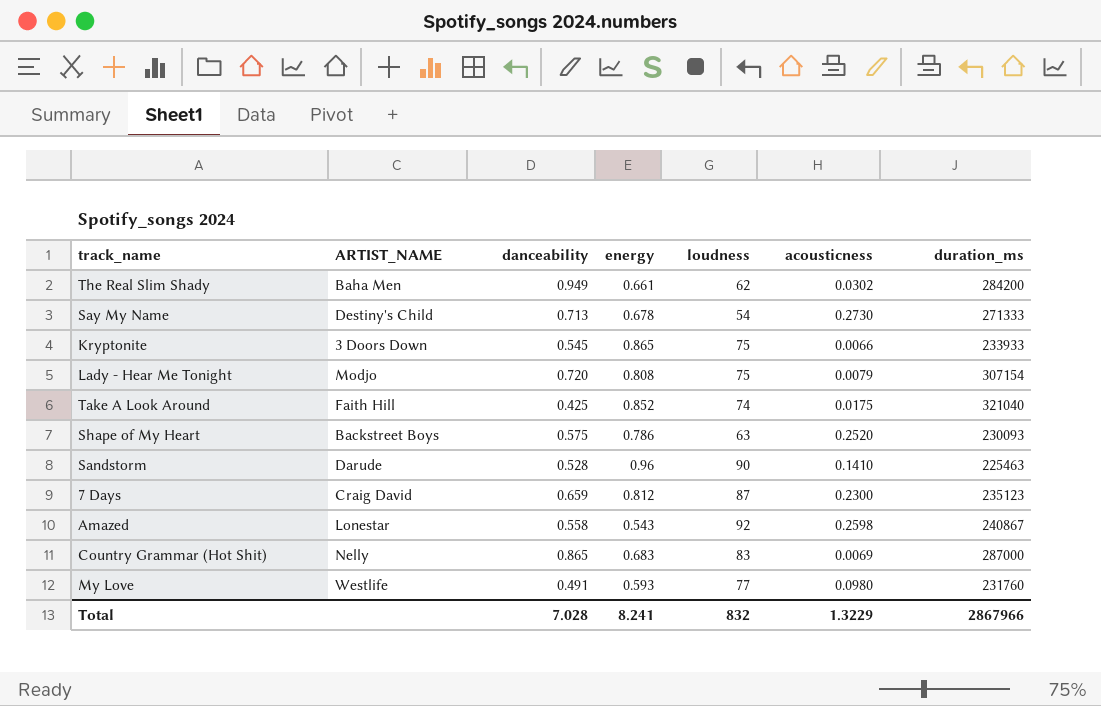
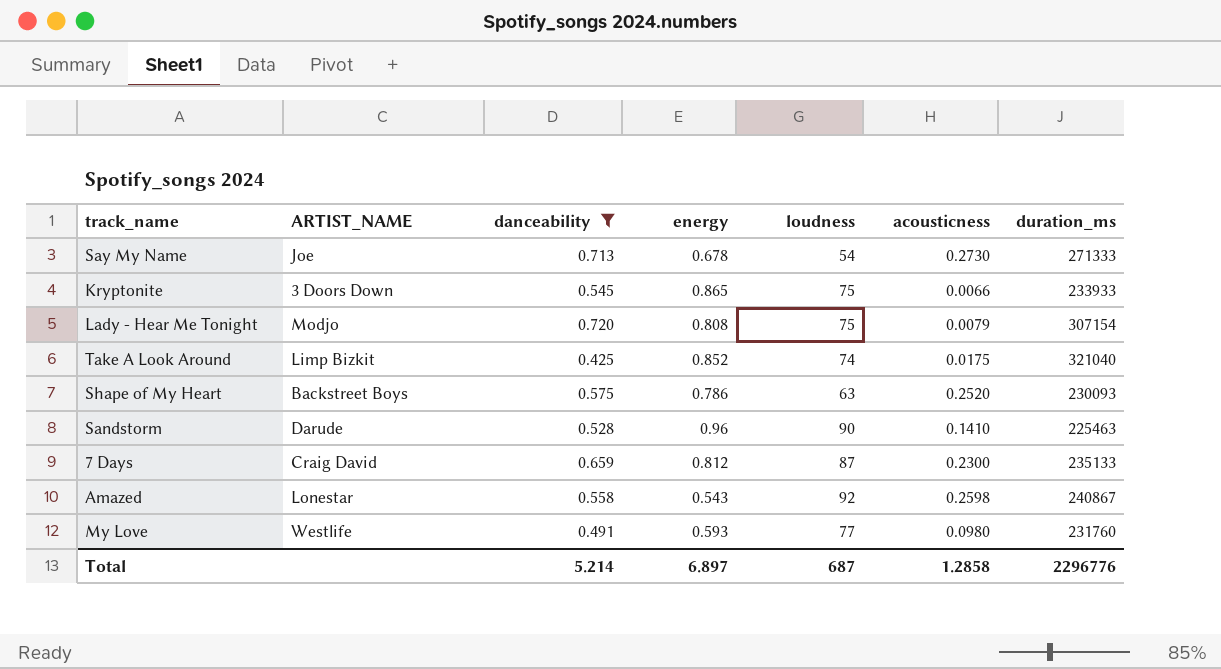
filter: none -> danceability <= 0.720
Say My Name | ARTIST_NAME: Destiny's Child -> Joe
Take A Look Around | ARTIST_NAME: Faith Hill -> Limp Bizkit
7 Days | duration_ms: 235123 -> 235133
Total | danceability: 7.028 -> 5.214
Total | energy: 8.241 -> 6.897
Total | loudness: 832 -> 687
Total | acousticness: 1.3229 -> 1.2858
Total | duration_ms: 2867966 -> 2296776

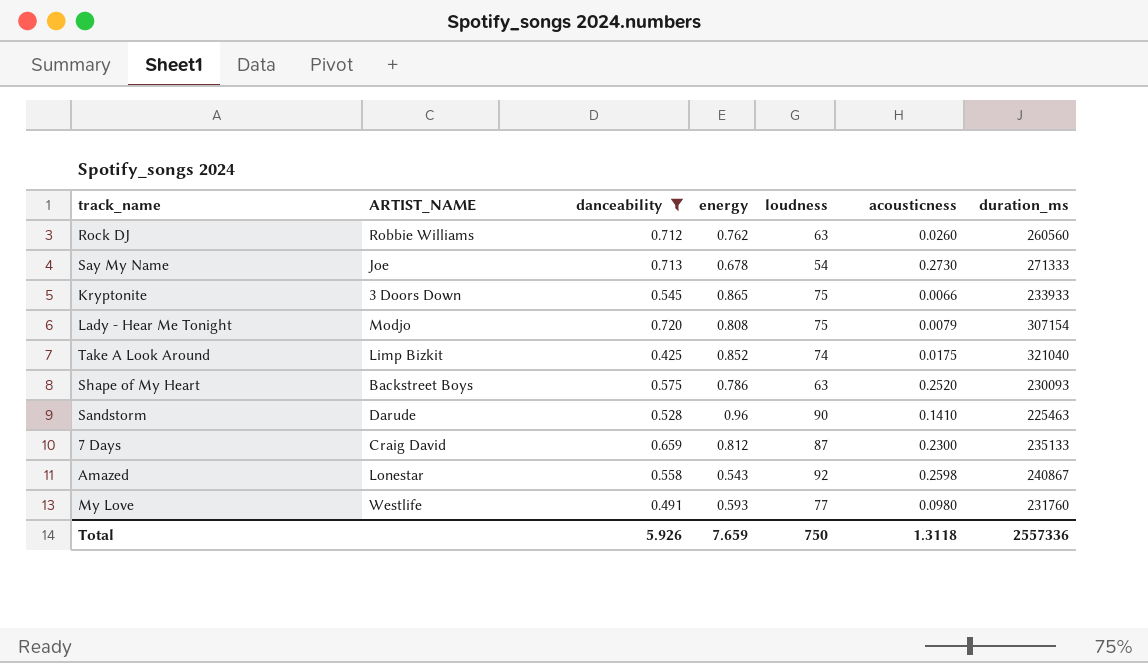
row Rock DJ: none -> Robbie Williams | 0.712 | 0.762 | 63 | 0.0260 | 260560
Total | danceability: 5.214 -> 5.926
Total | energy: 6.897 -> 7.659
Total | loudness: 687 -> 750
Total | acousticness: 1.2858 -> 1.3118
Total | duration_ms: 2296776 -> 2557336

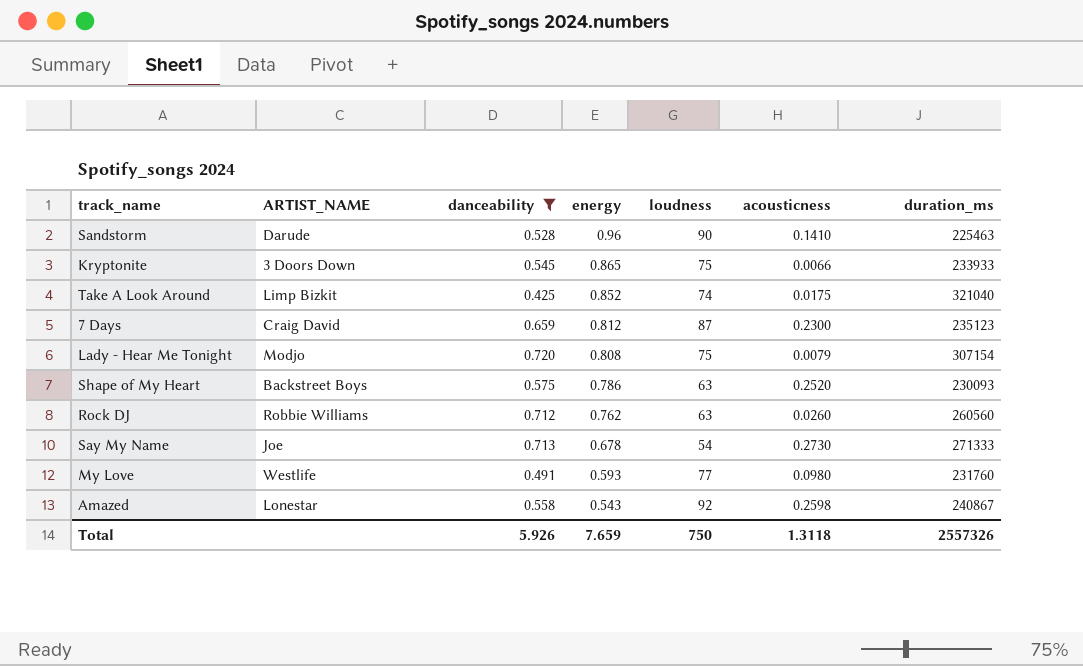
row order: none -> energy descending
7 Days | duration_ms: 235133 -> 235123
Total | duration_ms: 2557336 -> 2557326

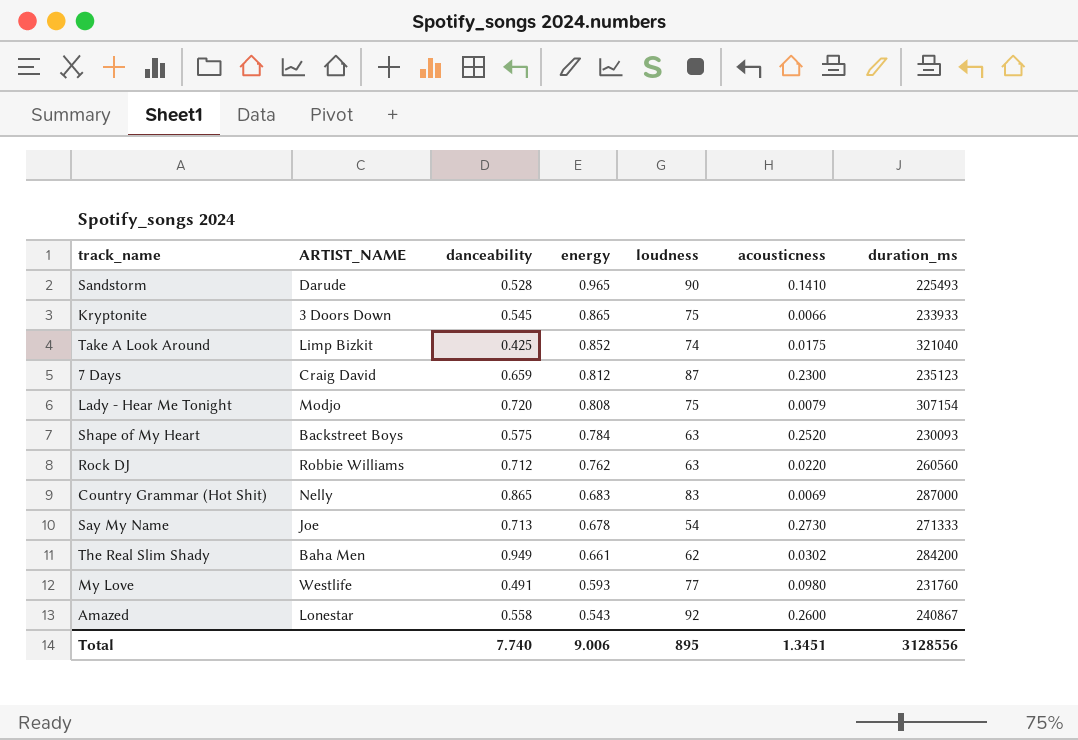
filter: danceability <= 0.720 -> none
Sandstorm | energy: 0.96 -> 0.965
Sandstorm | duration_ms: 225463 -> 225493
Shape of My Heart | energy: 0.786 -> 0.784
Rock DJ | acousticness: 0.0260 -> 0.0220
Amazed | acousticness: 0.2598 -> 0.2600
Total | danceability: 5.926 -> 7.740
Total | energy: 7.659 -> 9.006
Total | loudness: 750 -> 895
Total | acousticness: 1.3118 -> 1.3451
Total | duration_ms: 2557326 -> 3128556

